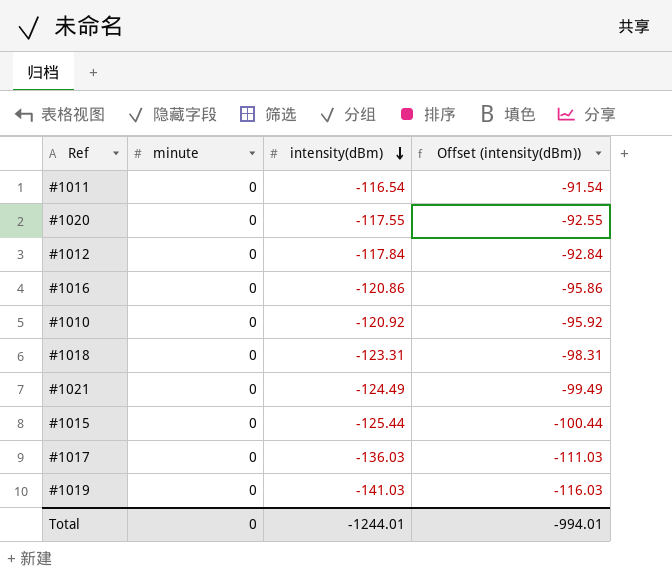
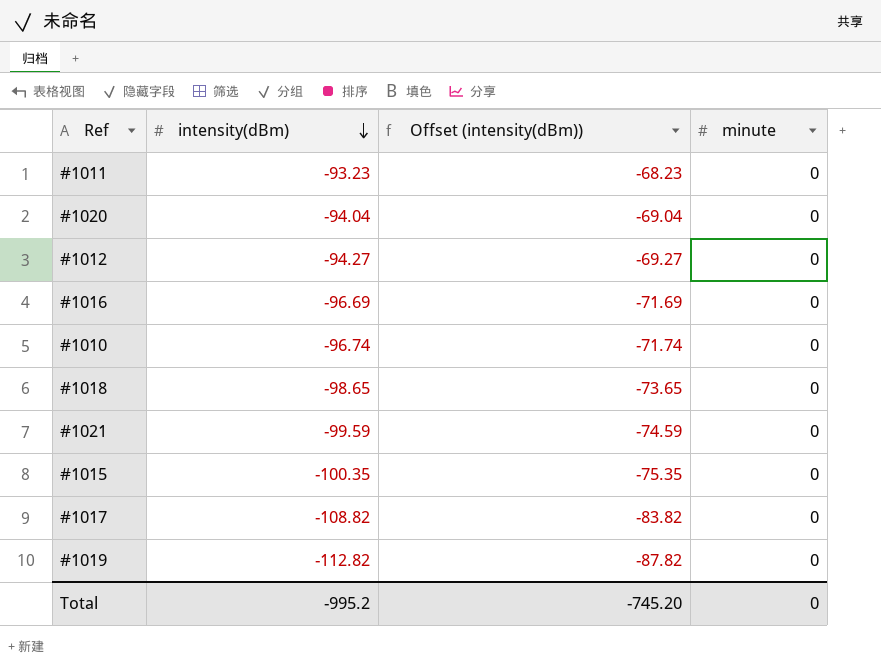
column minute | position: 2 -> 4
#1011 | intensity(dBm): -116.54 -> -93.23
#1011 | Offset (intensity(dBm)): -91.54 -> -68.23
#1020 | intensity(dBm): -117.55 -> -94.04
#1020 | Offset (intensity(dBm)): -92.55 -> -69.04
#1012 | intensity(dBm): -117.84 -> -94.27
#1012 | Offset (intensity(dBm)): -92.84 -> -69.27
#1016 | intensity(dBm): -120.86 -> -96.69
#1016 | Offset (intensity(dBm)): -95.86 -> -71.69
#1010 | intensity(dBm): -120.92 -> -96.74
#1010 | Offset (intensity(dBm)): -95.92 -> -71.74
#1018 | intensity(dBm): -123.31 -> -98.65
#1018 | Offset (intensity(dBm)): -98.31 -> -73.65
#1021 | intensity(dBm): -124.49 -> -99.59
#1021 | Offset (intensity(dBm)): -99.49 -> -74.59
#1015 | intensity(dBm): -125.44 -> -100.35
#1015 | Offset (intensity(dBm)): -100.44 -> -75.35
#1017 | intensity(dBm): -136.03 -> -108.82
#1017 | Offset (intensity(dBm)): -111.03 -> -83.82
#1019 | intensity(dBm): -141.03 -> -112.82
#1019 | Offset (intensity(dBm)): -116.03 -> -87.82
Total | intensity(dBm): -1244.01 -> -995.2
Total | Offset (intensity(dBm)): -994.01 -> -745.20

